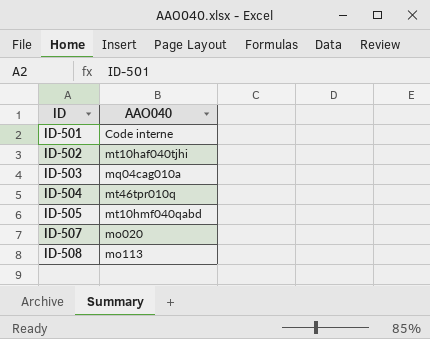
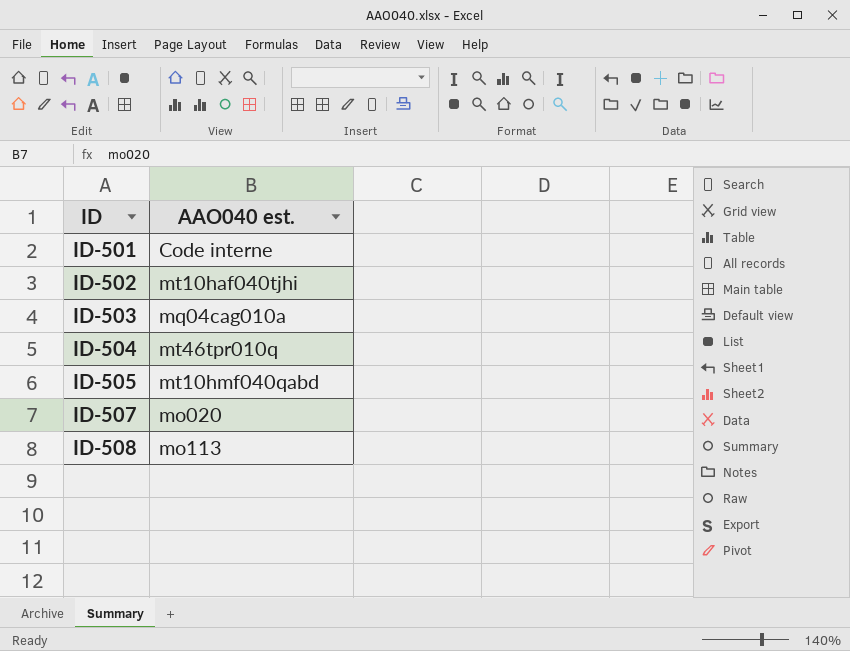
column name: AAO040 -> AAO040 est.

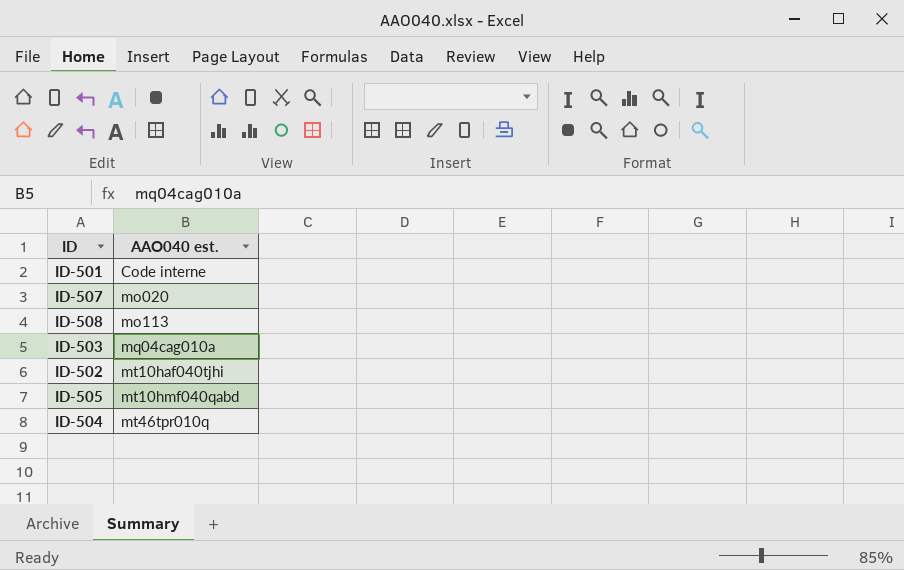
row order: ID ascending -> AAO040 est. ascending

